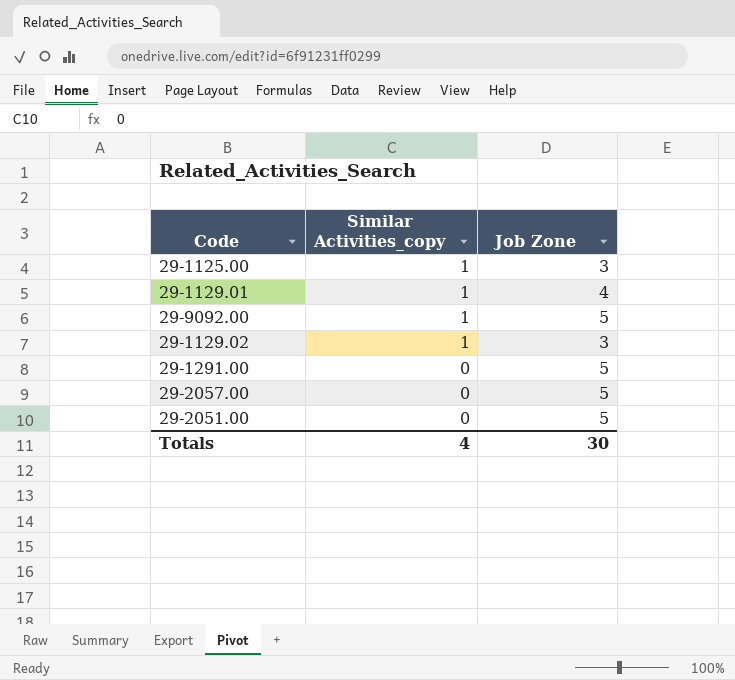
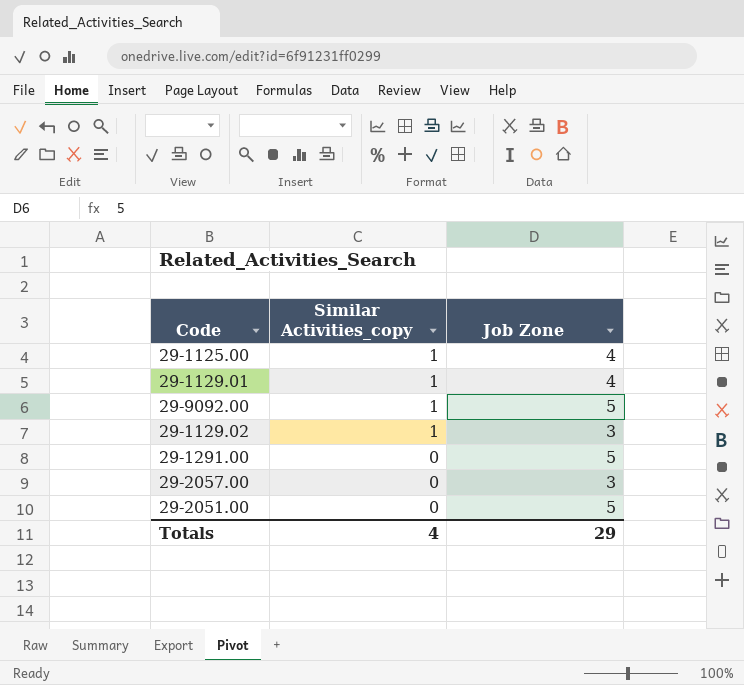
29-1125.00 | Job Zone: 3 -> 4
29-2057.00 | Job Zone: 5 -> 3
Totals | Job Zone: 30 -> 29

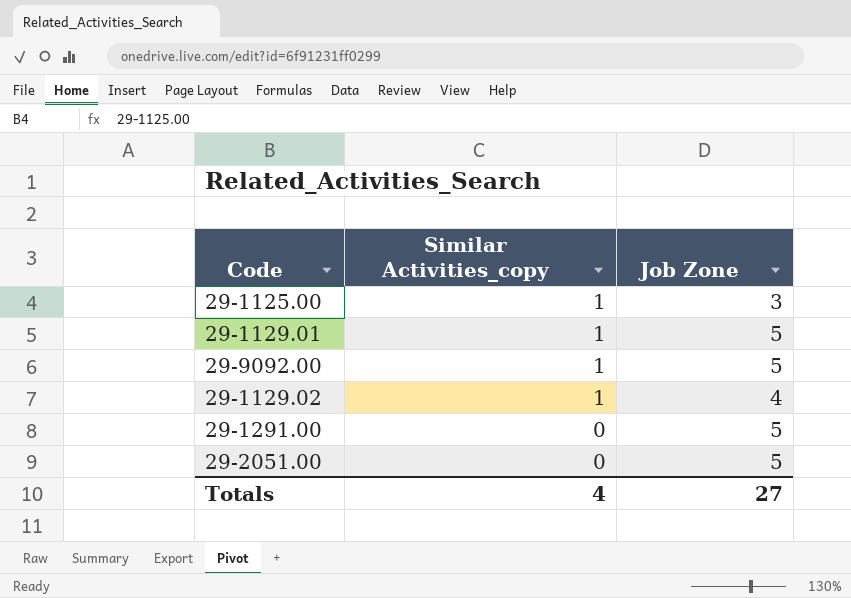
row 29-2057.00: 0 | 3 -> none
29-1125.00 | Job Zone: 4 -> 3
29-1129.01 | Job Zone: 4 -> 5
29-1129.02 | Job Zone: 3 -> 4
Totals | Job Zone: 29 -> 27

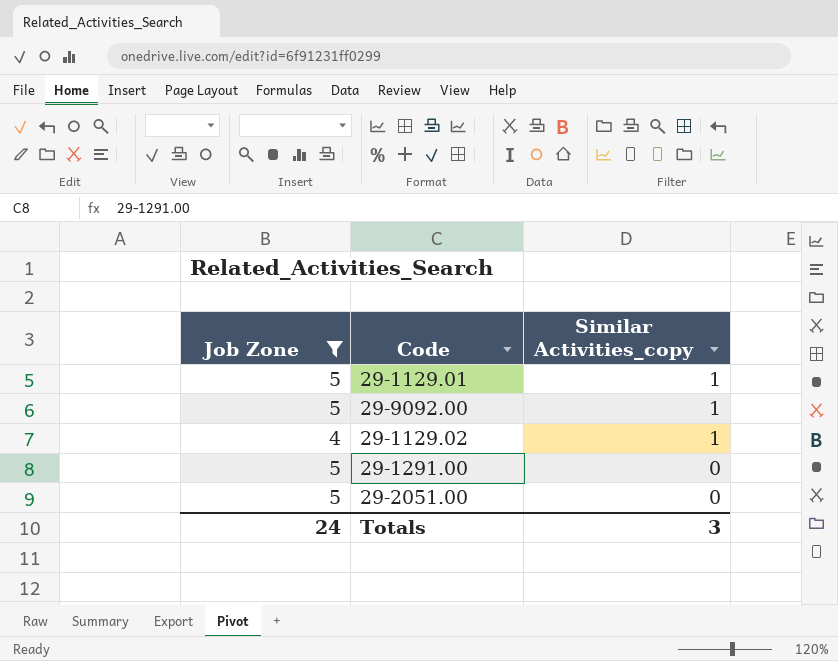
filter: none -> Job Zone != 3
column Job Zone | position: 3 -> 1
Totals | Job Zone: 27 -> 24
Totals | Similar Activities_copy: 4 -> 3

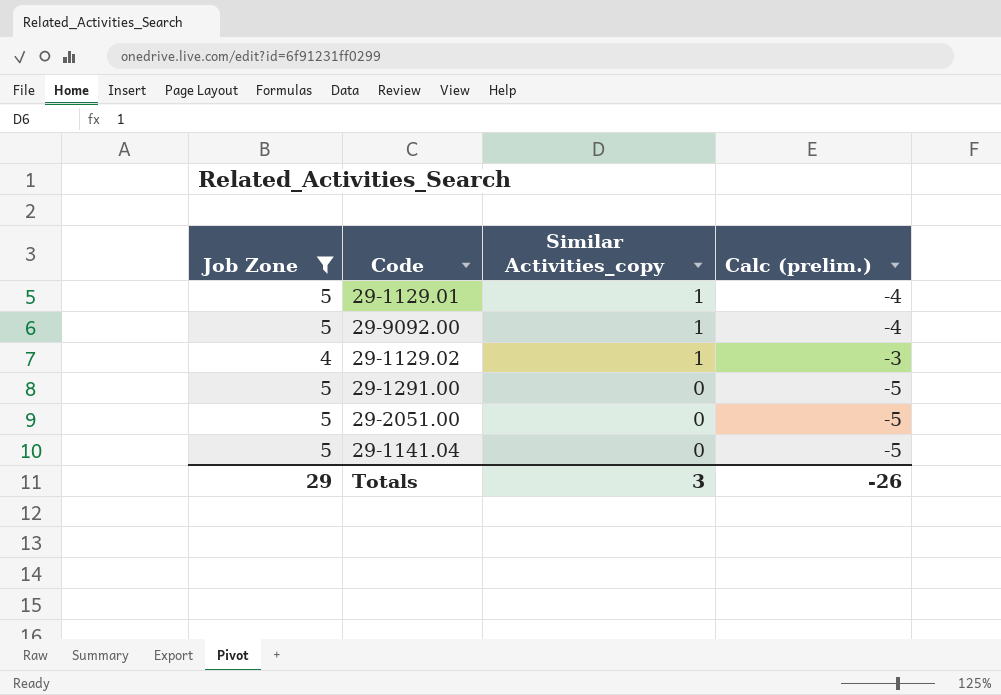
column Calc (prelim.) | formula: none -> [Similar Activities_copy] - [Job Zone]
row 29-1141.04: none -> 5 | 0 | -5
Totals | Job Zone: 24 -> 29

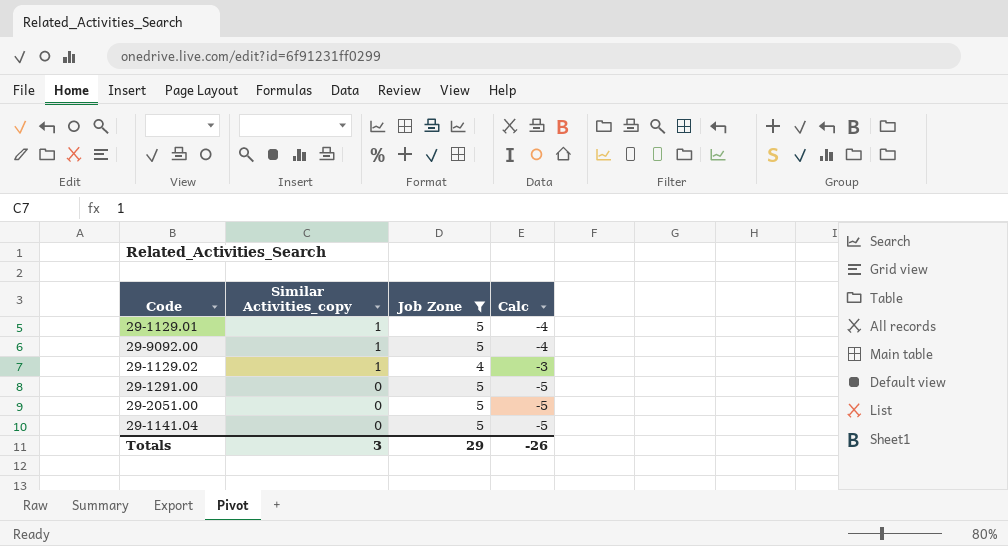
column Job Zone | position: 1 -> 3
column name: Calc (prelim.) -> Calc

